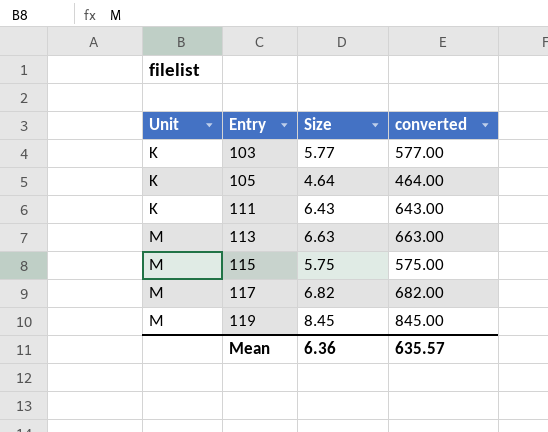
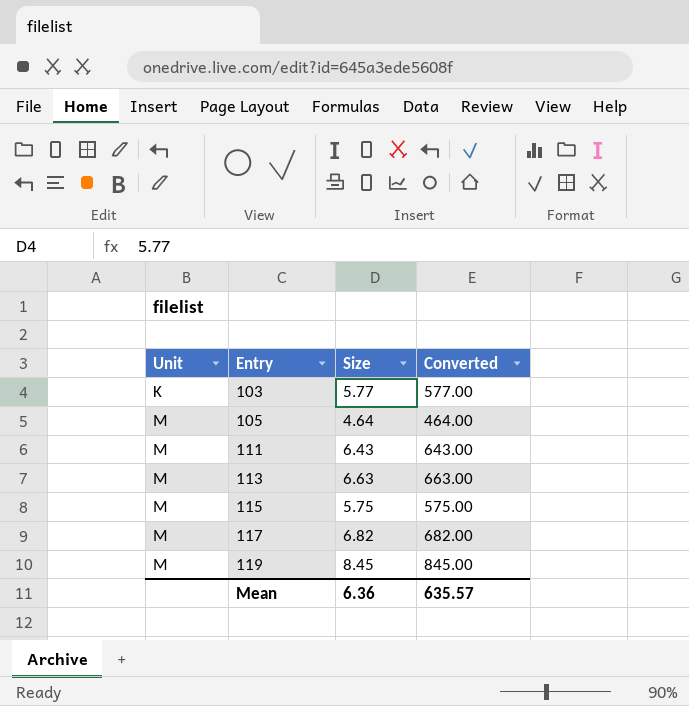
column name: converted -> Converted
105 | Unit: K -> M
111 | Unit: K -> M

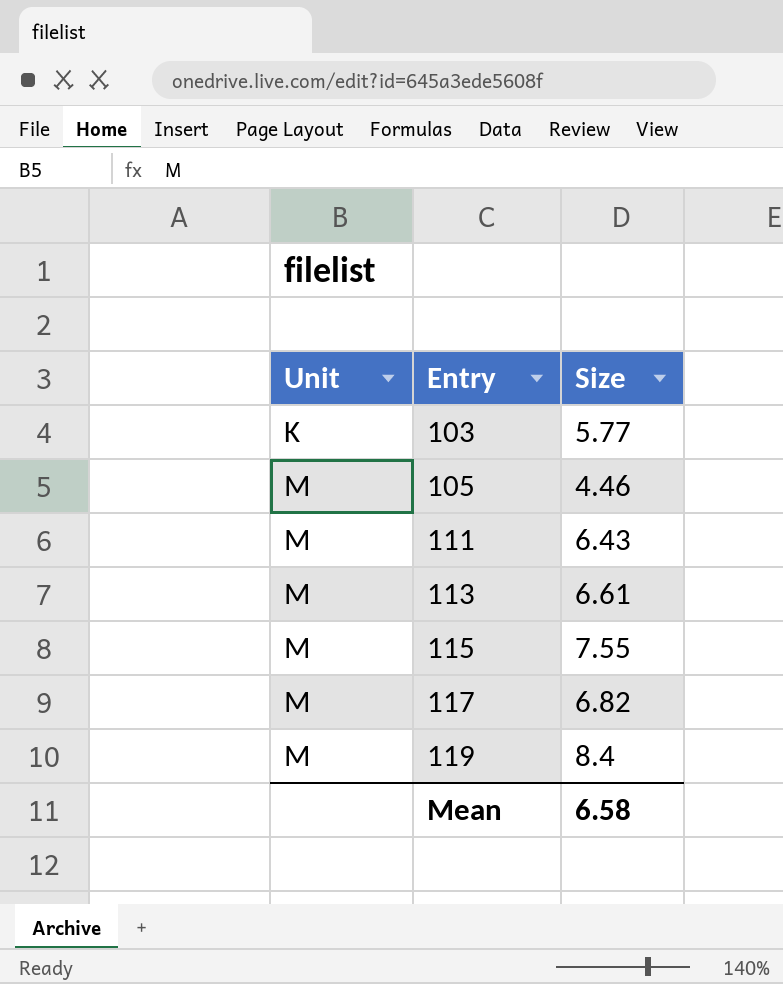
column Converted | formula: [Size] * 100 -> none
105 | Size: 4.64 -> 4.46
113 | Size: 6.63 -> 6.61
115 | Size: 5.75 -> 7.55
119 | Size: 8.45 -> 8.4
Mean | Size: 6.36 -> 6.58

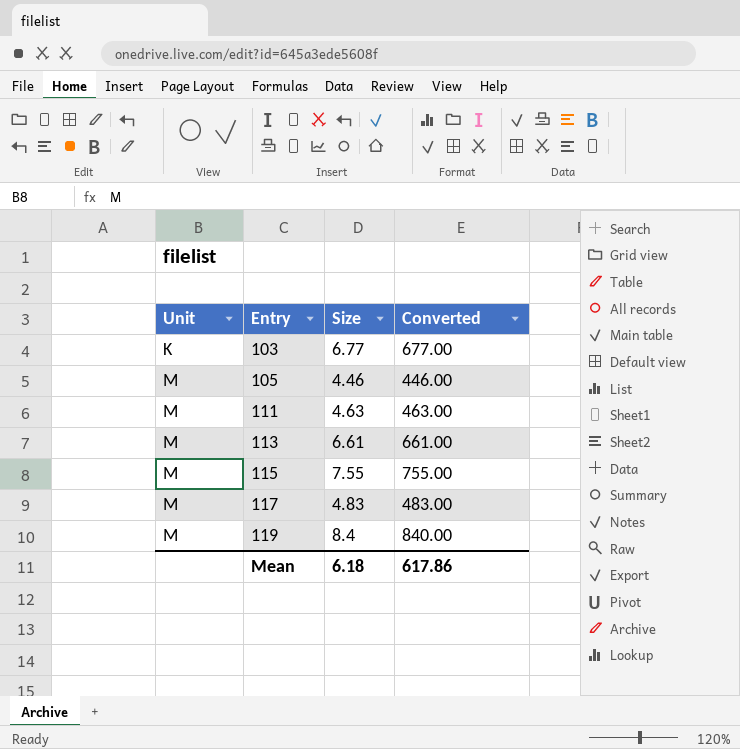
column Converted | formula: none -> [Size] * 100
103 | Size: 5.77 -> 6.77
111 | Size: 6.43 -> 4.63
117 | Size: 6.82 -> 4.83
Mean | Size: 6.58 -> 6.18

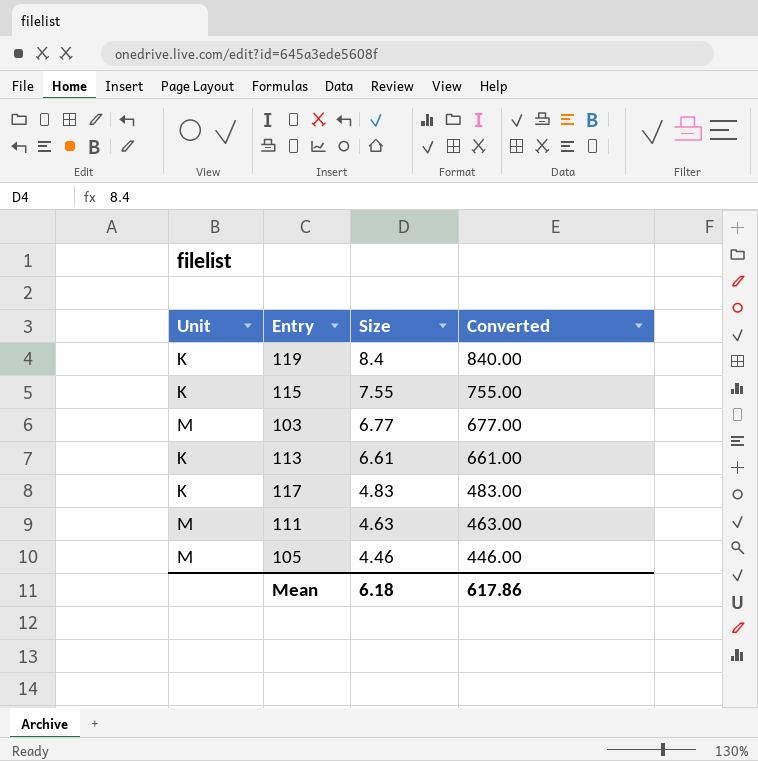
row order: Unit ascending -> Size descending
119 | Unit: M -> K
115 | Unit: M -> K
103 | Unit: K -> M
113 | Unit: M -> K
117 | Unit: M -> K

